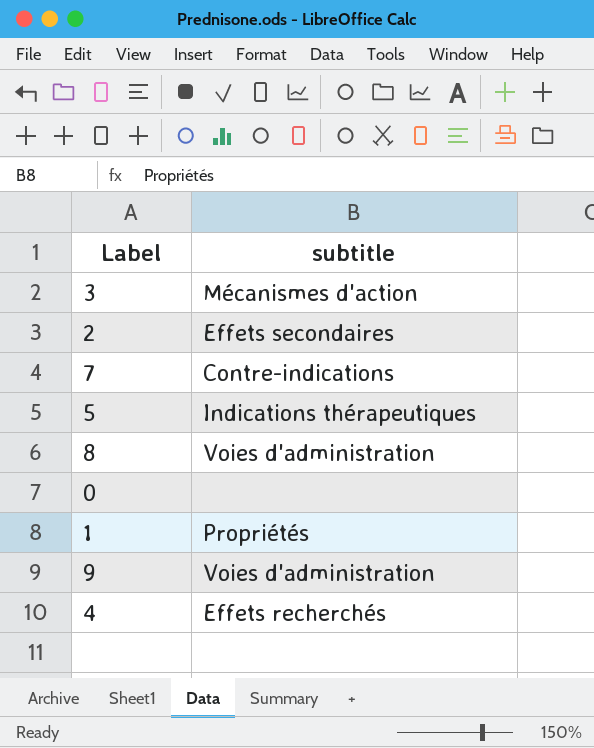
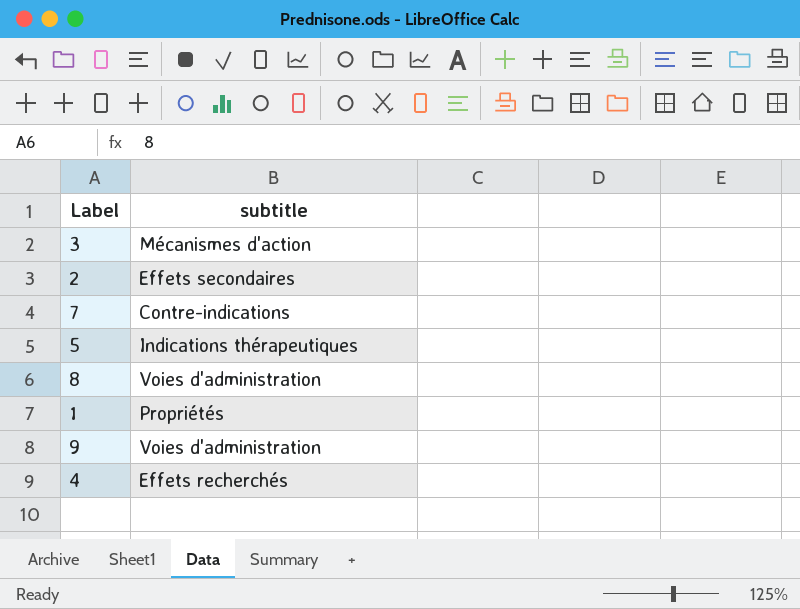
row 0: none -> none

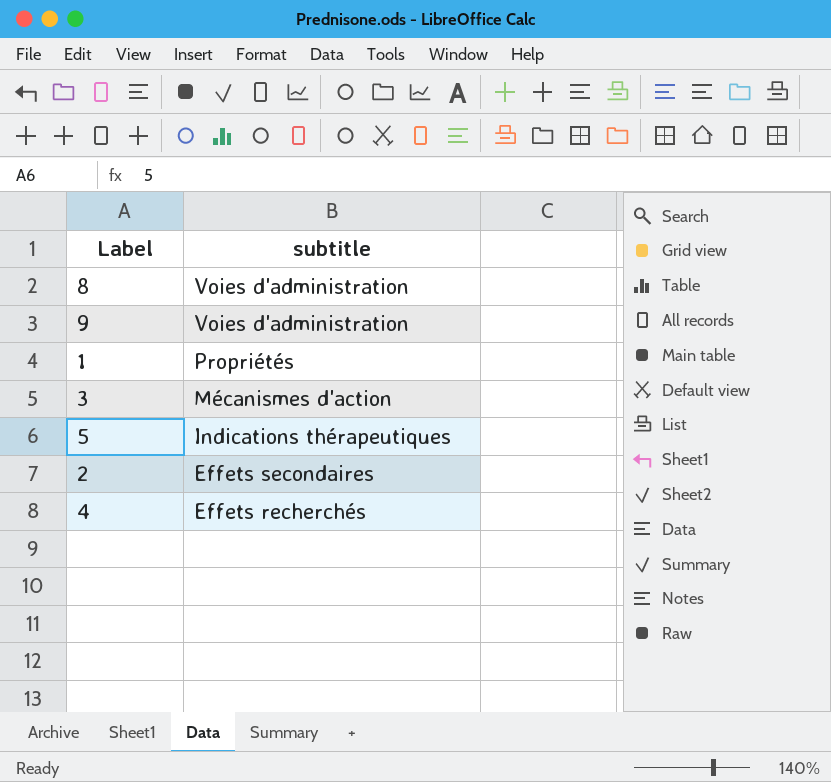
row order: none -> subtitle descending
row 7: Contre-indications -> none

